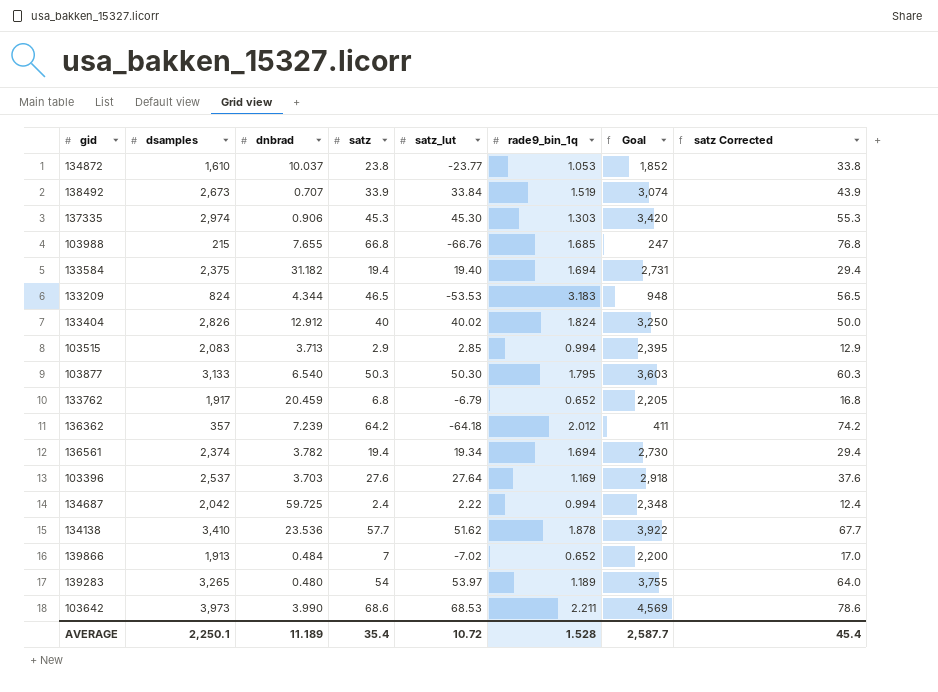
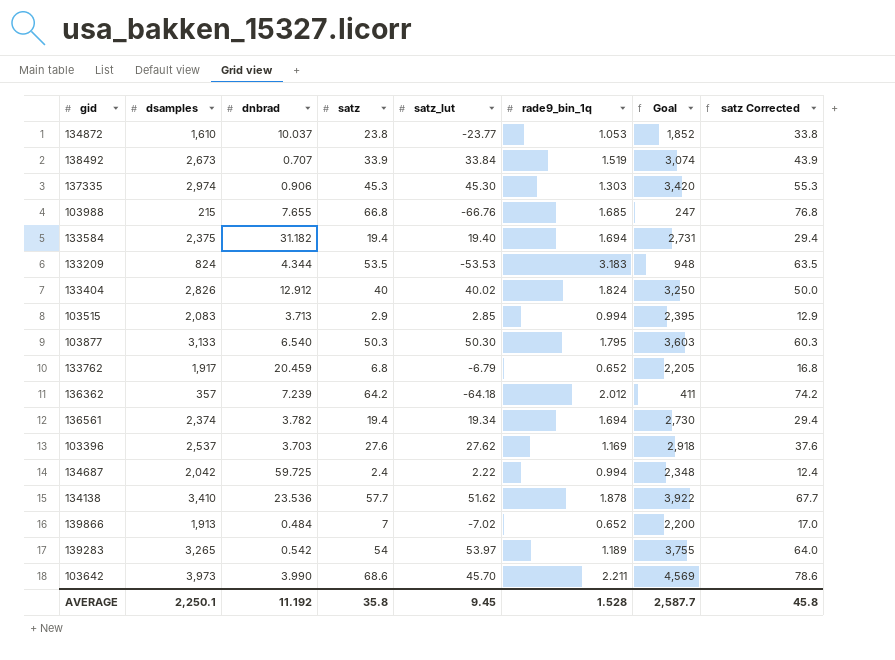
133209 | satz: 46.5 -> 53.5
133209 | satz Corrected: 56.5 -> 63.5
103396 | satz_lut: 27.64 -> 27.62
139283 | dnbrad: 0.480 -> 0.542
103642 | satz_lut: 68.53 -> 45.70
AVERAGE | dnbrad: 11.189 -> 11.192
AVERAGE | satz: 35.4 -> 35.8
AVERAGE | satz_lut: 10.72 -> 9.45
AVERAGE | satz Corrected: 45.4 -> 45.8

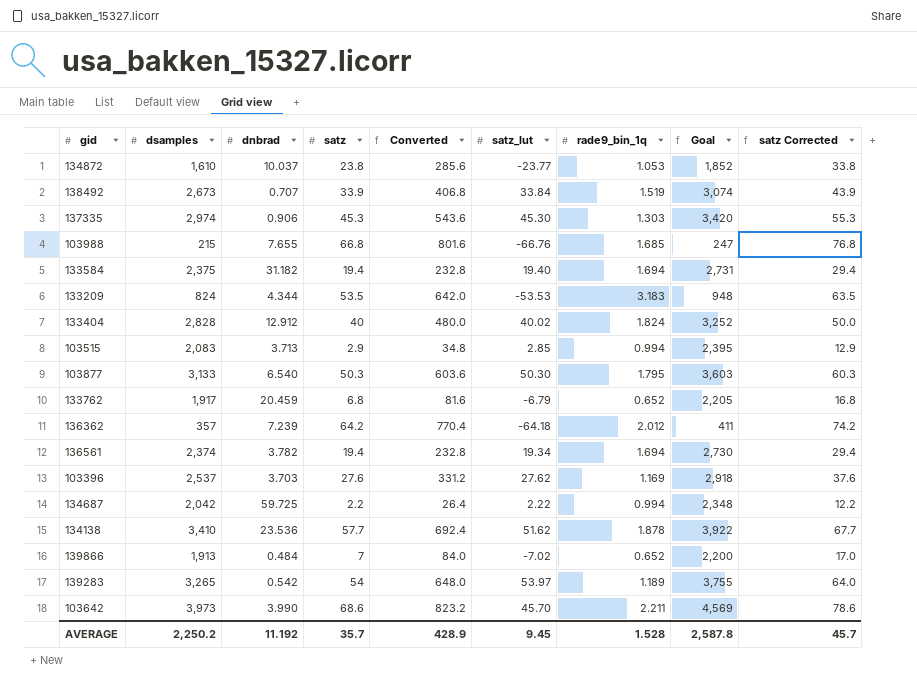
column Converted | formula: none -> [satz] * 12
133404 | dsamples: 2,826 -> 2,828
133404 | Goal: 3,250 -> 3,252
134687 | satz: 2.4 -> 2.2
134687 | satz Corrected: 12.4 -> 12.2
AVERAGE | dsamples: 2,250.1 -> 2,250.2
AVERAGE | satz: 35.8 -> 35.7
AVERAGE | Goal: 2,587.7 -> 2,587.8
AVERAGE | satz Corrected: 45.8 -> 45.7

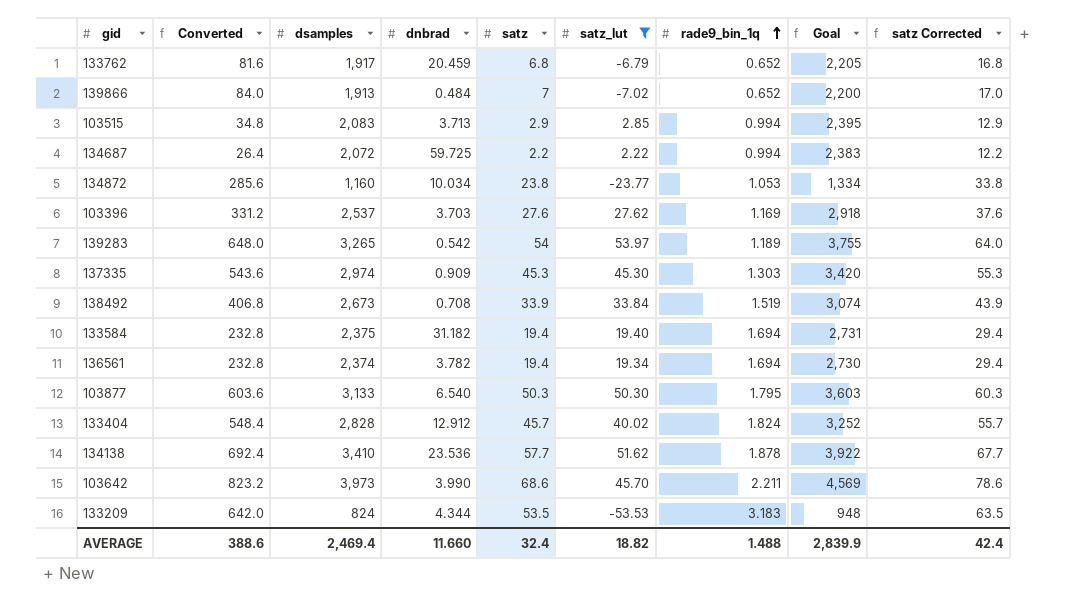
filter: none -> satz_lut >= -53.53
row order: none -> rade9_bin_1q ascending
column Converted | position: 5 -> 2
134687 | dsamples: 2,042 -> 2,072
134687 | Goal: 2,348 -> 2,383
134872 | dsamples: 1,610 -> 1,160
134872 | dnbrad: 10.037 -> 10.034
134872 | Goal: 1,852 -> 1,334
137335 | dnbrad: 0.906 -> 0.909
138492 | dnbrad: 0.707 -> 0.708
133404 | Converted: 480.0 -> 548.4
133404 | satz: 40 -> 45.7
133404 | satz Corrected: 50.0 -> 55.7
AVERAGE | Converted: 428.9 -> 388.6
AVERAGE | dsamples: 2,250.2 -> 2,469.4
AVERAGE | dnbrad: 11.192 -> 11.660
AVERAGE | satz: 35.7 -> 32.4
AVERAGE | satz_lut: 9.45 -> 18.82
AVERAGE | rade9_bin_1q: 1.528 -> 1.488
AVERAGE | Goal: 2,587.8 -> 2,839.9
AVERAGE | satz Corrected: 45.7 -> 42.4

